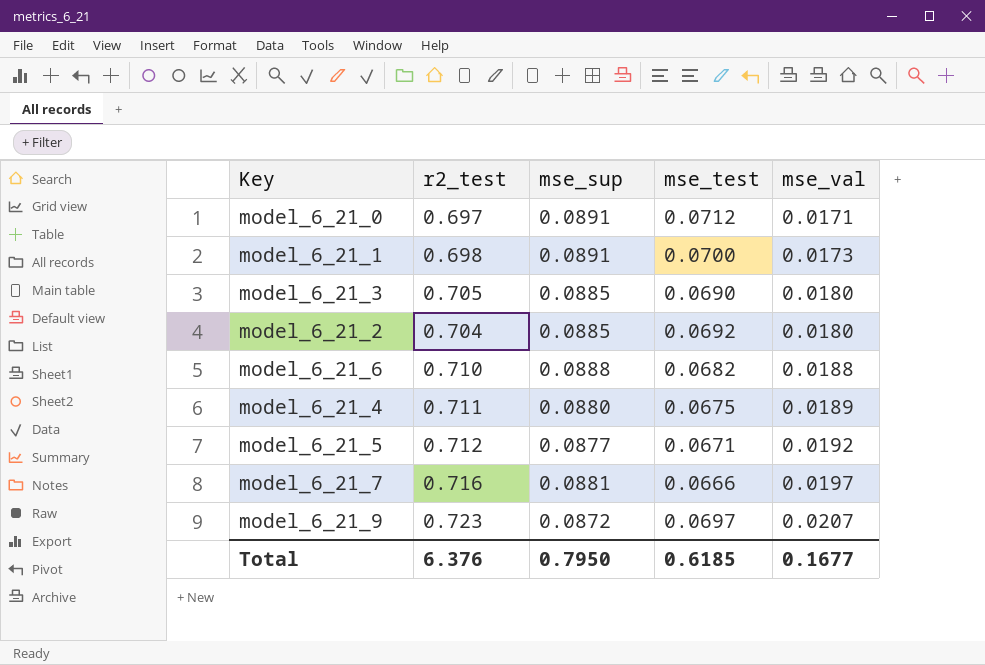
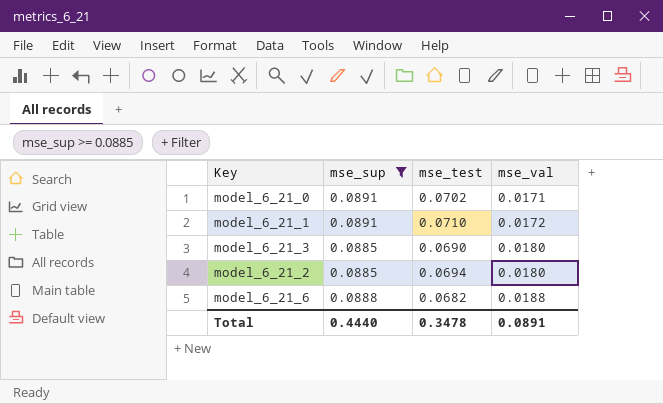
filter: none -> mse_sup >= 0.0885
column r2_test | position: 2 -> none
model_6_21_0 | mse_test: 0.0712 -> 0.0702
model_6_21_1 | mse_test: 0.0700 -> 0.0710
model_6_21_1 | mse_val: 0.0173 -> 0.0172
model_6_21_2 | mse_test: 0.0692 -> 0.0694
Total | mse_sup: 0.7950 -> 0.4440
Total | mse_test: 0.6185 -> 0.3478
Total | mse_val: 0.1677 -> 0.0891

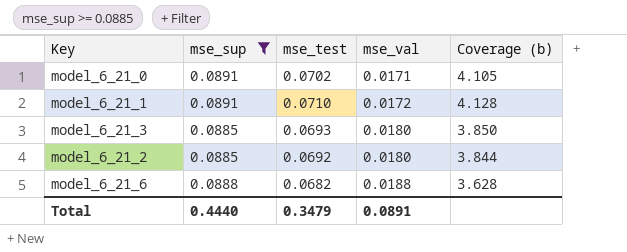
column Coverage (b) | formula: none -> [mse_test] / [mse_val]
model_6_21_3 | mse_test: 0.0690 -> 0.0693
model_6_21_2 | mse_test: 0.0694 -> 0.0692
Total | mse_test: 0.3478 -> 0.3479

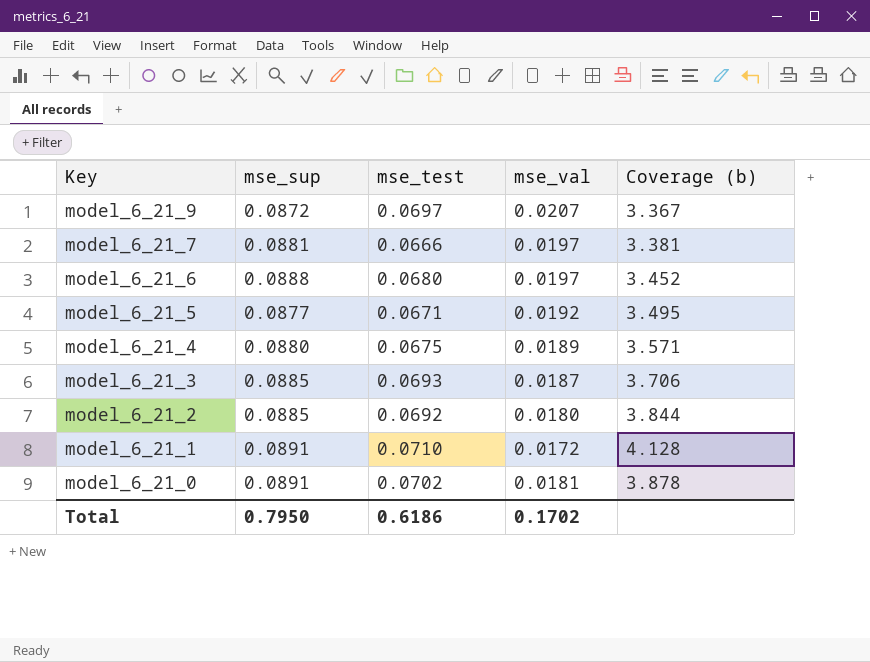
filter: mse_sup >= 0.0885 -> none
row order: mse_val ascending -> Key descending
model_6_21_6 | mse_test: 0.0682 -> 0.0680
model_6_21_6 | mse_val: 0.0188 -> 0.0197
model_6_21_6 | Coverage (b): 3.628 -> 3.452
model_6_21_3 | mse_val: 0.0180 -> 0.0187
model_6_21_3 | Coverage (b): 3.850 -> 3.706
model_6_21_0 | mse_val: 0.0171 -> 0.0181
model_6_21_0 | Coverage (b): 4.105 -> 3.878
Total | mse_sup: 0.4440 -> 0.7950
Total | mse_test: 0.3479 -> 0.6186
Total | mse_val: 0.0891 -> 0.1702

